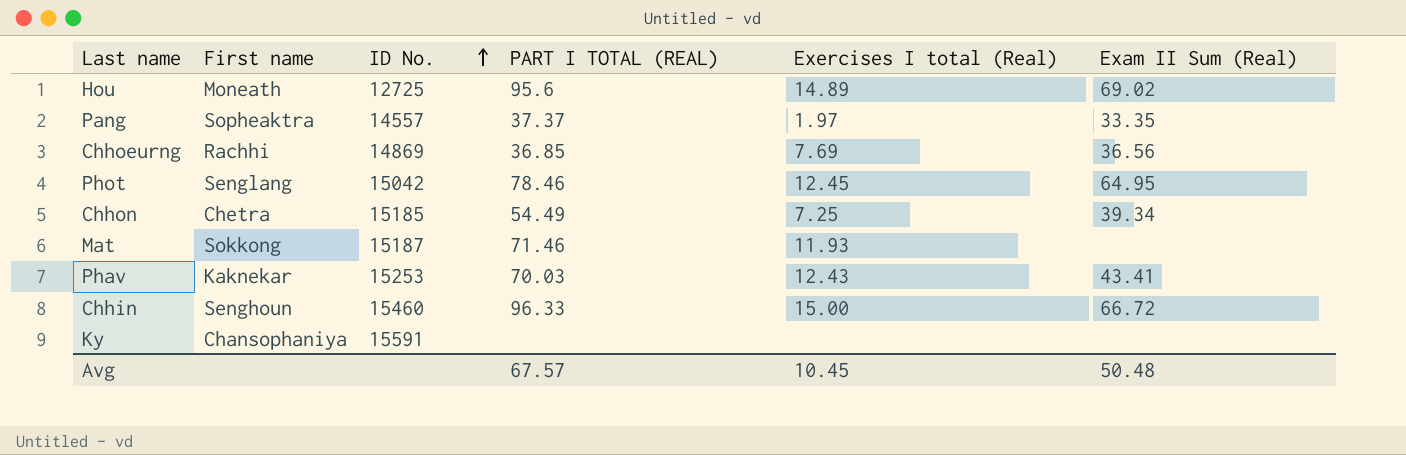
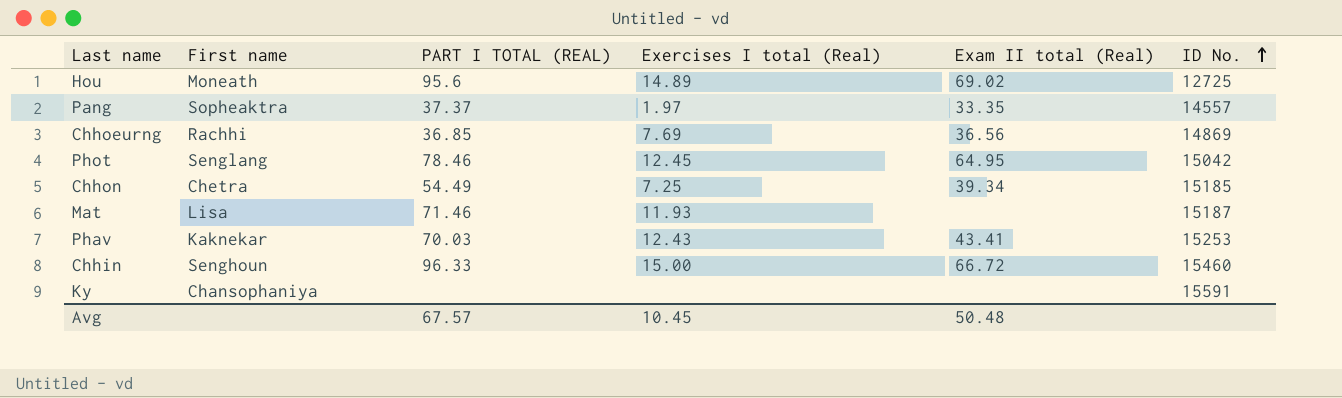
column name: Exam II Sum (Real) -> Exam II total (Real)
column ID No. | position: 3 -> 6
Mat | First name: Sokkong -> Lisa

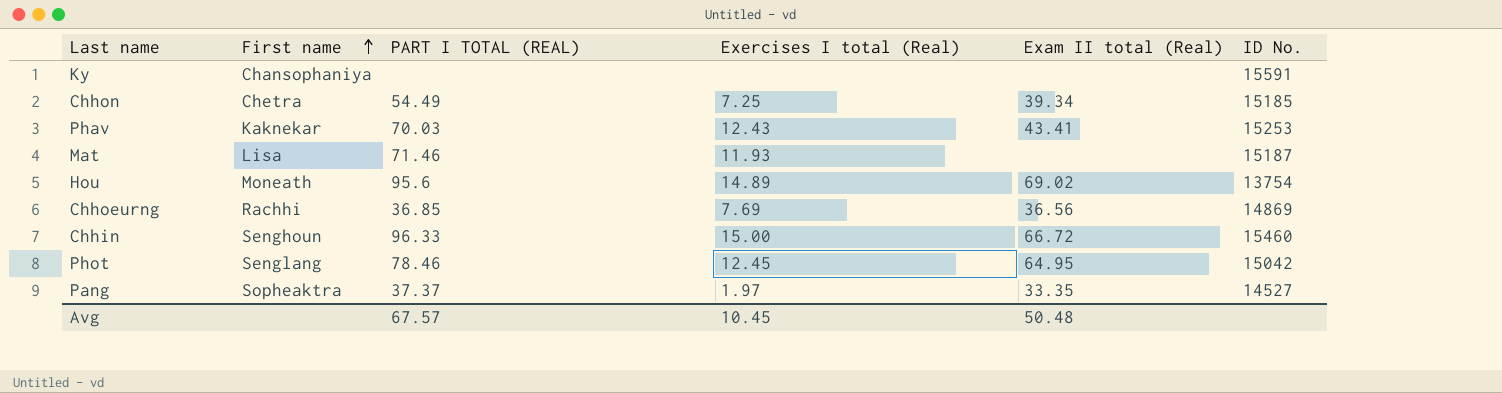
row order: ID No. ascending -> First name ascending
Hou | ID No.: 12725 -> 13754
Pang | ID No.: 14557 -> 14527

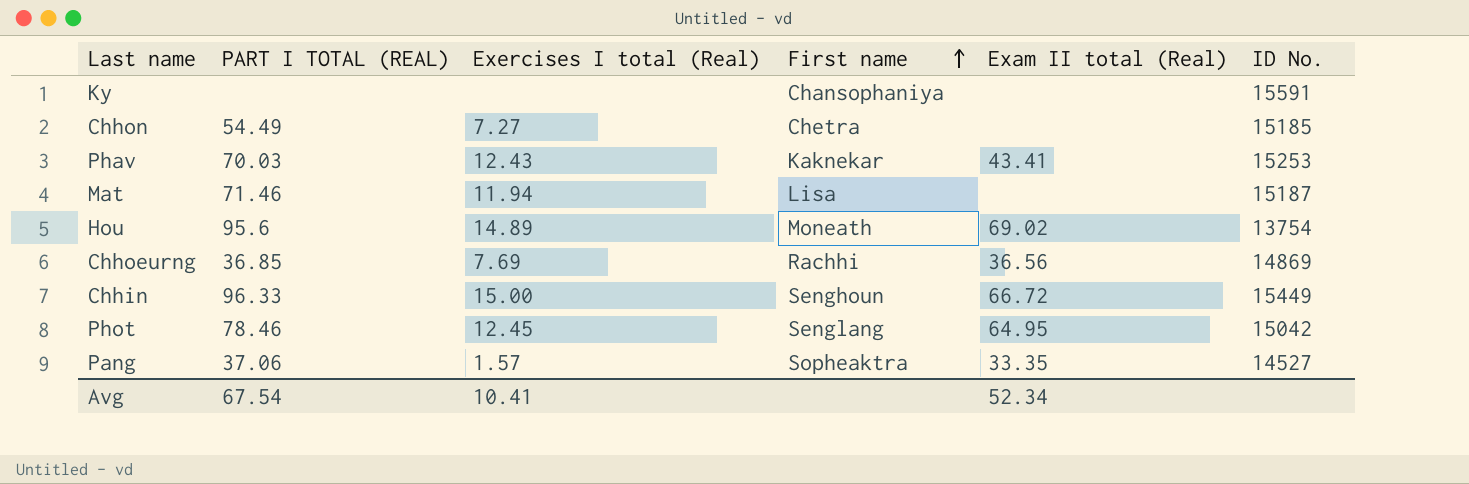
column First name | position: 2 -> 4
Chhon | Exercises I total (Real): 7.25 -> 7.27
Chhon | Exam II total (Real): 39.34 -> none
Mat | Exercises I total (Real): 11.93 -> 11.94
Chhin | ID No.: 15460 -> 15449
Pang | PART I TOTAL (REAL): 37.37 -> 37.06
Pang | Exercises I total (Real): 1.97 -> 1.57
Avg | PART I TOTAL (REAL): 67.57 -> 67.54
Avg | Exercises I total (Real): 10.45 -> 10.41
Avg | Exam II total (Real): 50.48 -> 52.34

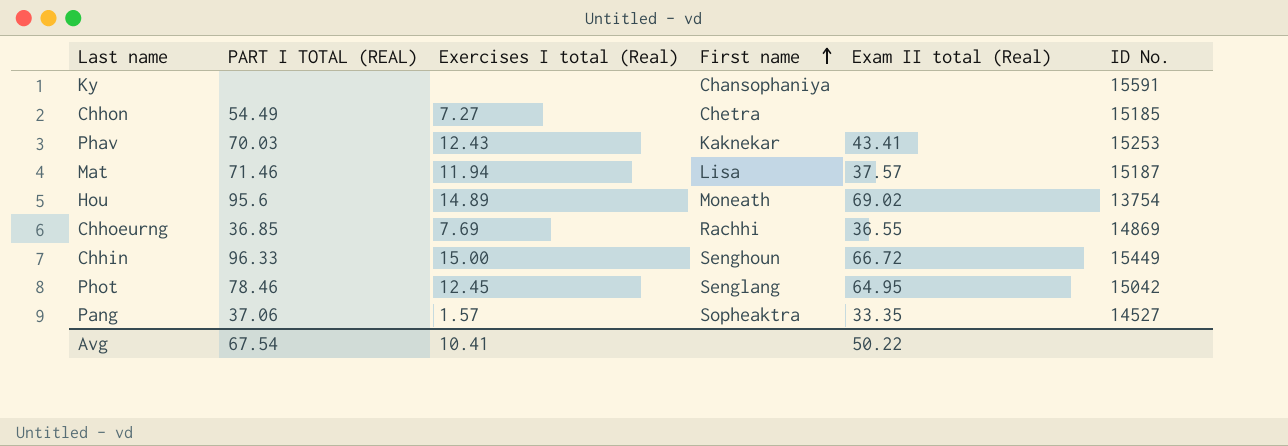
Mat | Exam II total (Real): none -> 37.57
Chhoeurng | Exam II total (Real): 36.56 -> 36.55
Avg | Exam II total (Real): 52.34 -> 50.22

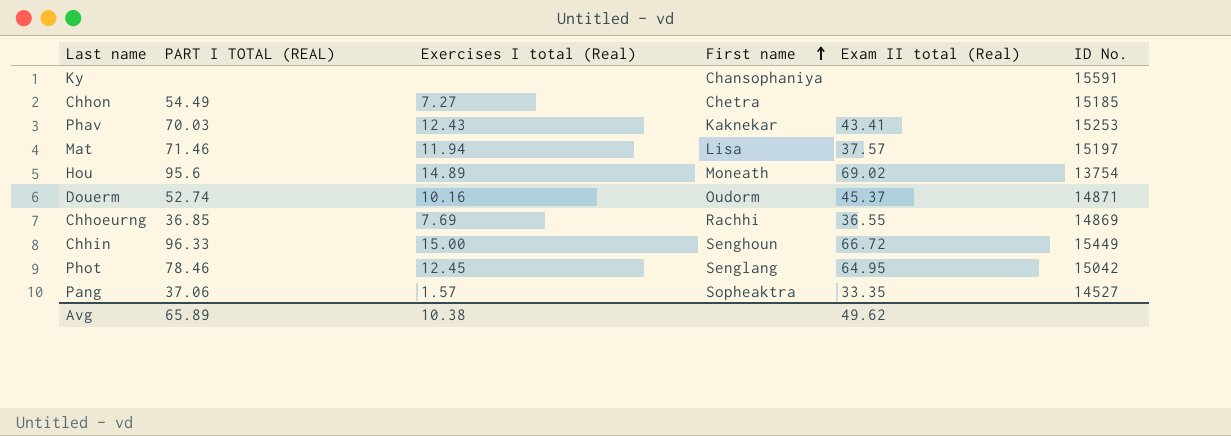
Mat | ID No.: 15187 -> 15197
row Douerm: none -> 52.74 | 10.16 | Oudorm | 45.37 | 14871
Avg | PART I TOTAL (REAL): 67.54 -> 65.89
Avg | Exercises I total (Real): 10.41 -> 10.38
Avg | Exam II total (Real): 50.22 -> 49.62

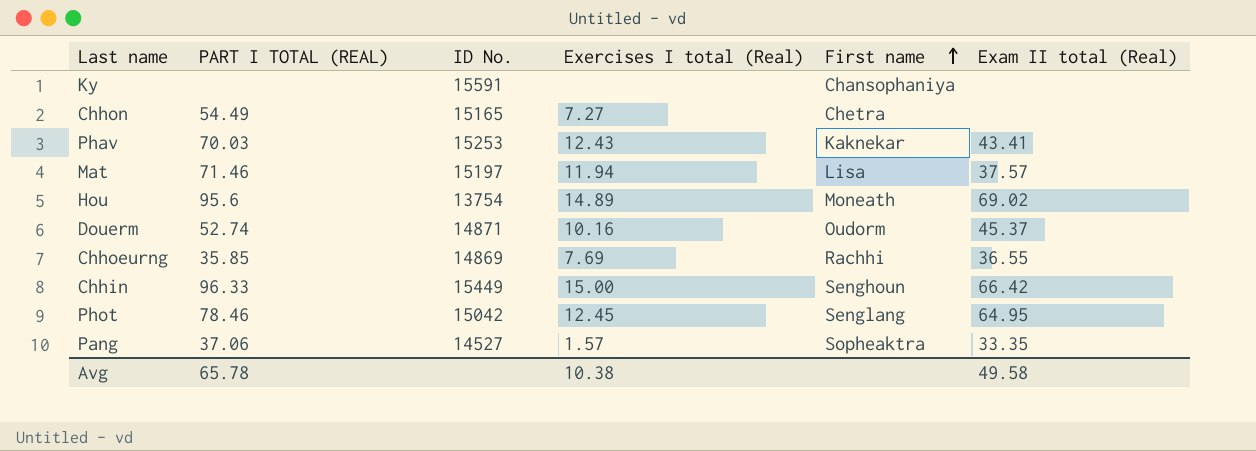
column ID No. | position: 6 -> 3
Chhon | ID No.: 15185 -> 15165
Chhoeurng | PART I TOTAL (REAL): 36.85 -> 35.85
Chhin | Exam II total (Real): 66.72 -> 66.42
Avg | PART I TOTAL (REAL): 65.89 -> 65.78
Avg | Exam II total (Real): 49.62 -> 49.58

